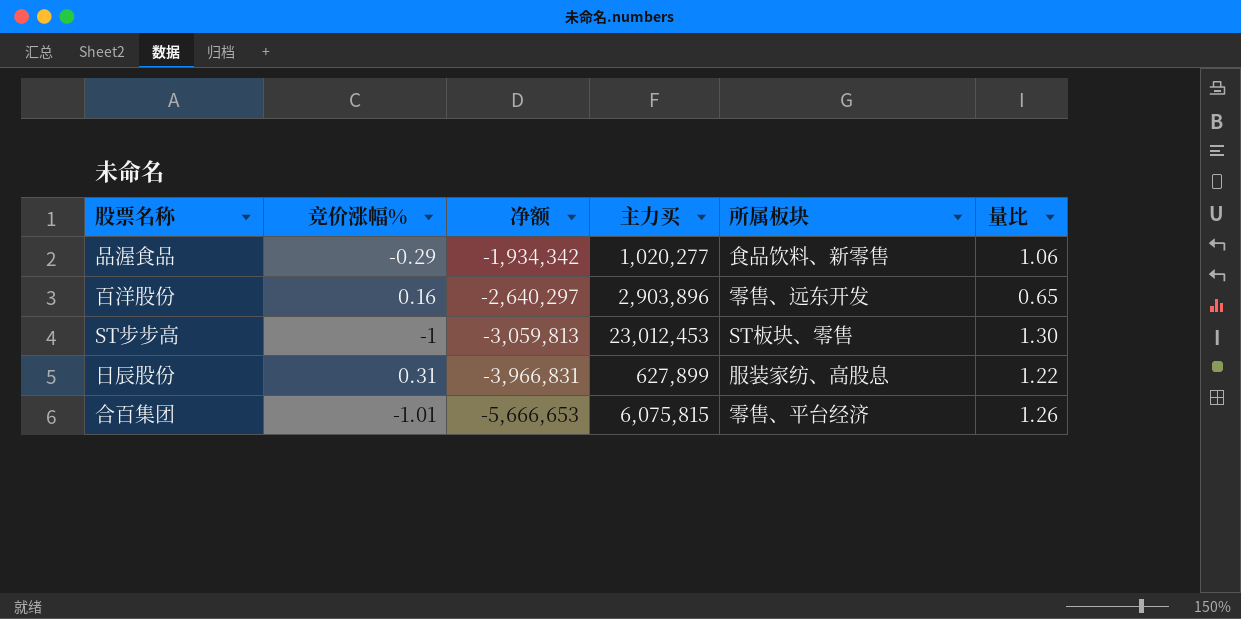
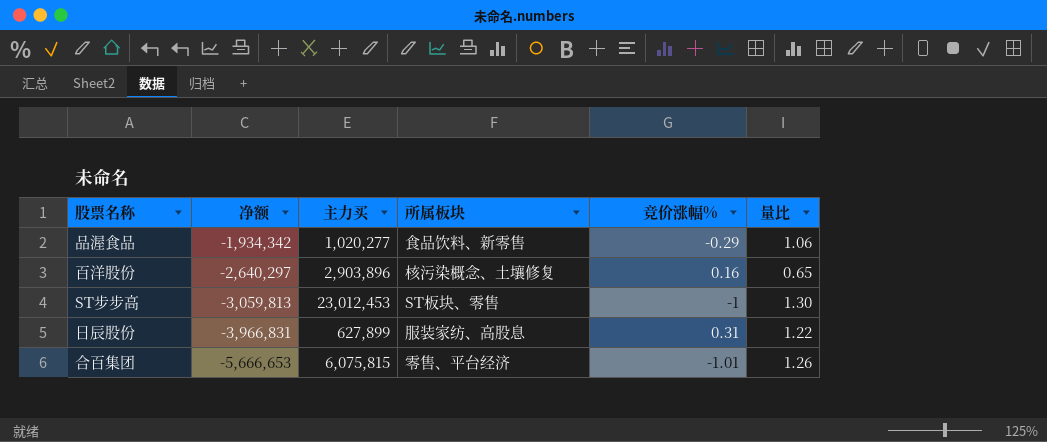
column 竞价涨幅% | position: 2 -> 5
百洋股份 | 所属板块: 零售、远东开发 -> 核污染概念、土壤修复

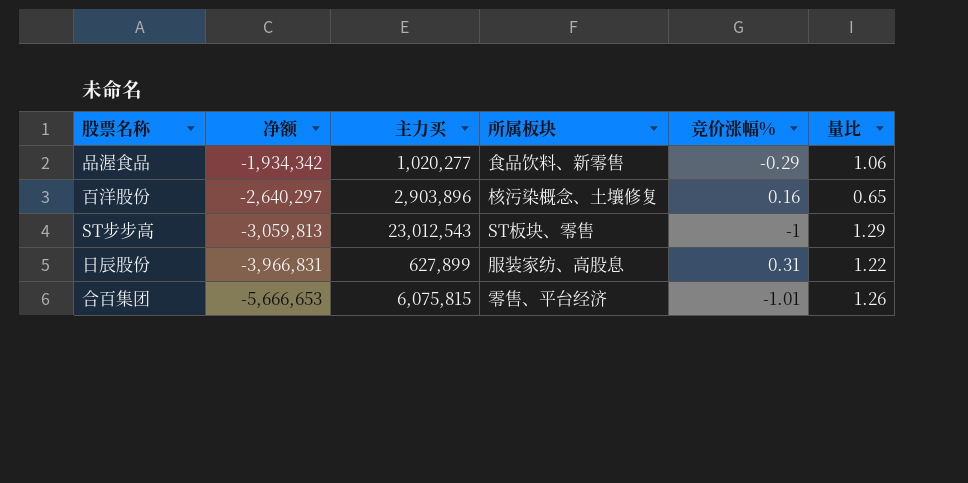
ST步步高 | 主力买: 23,012,453 -> 23,012,543
ST步步高 | 量比: 1.30 -> 1.29

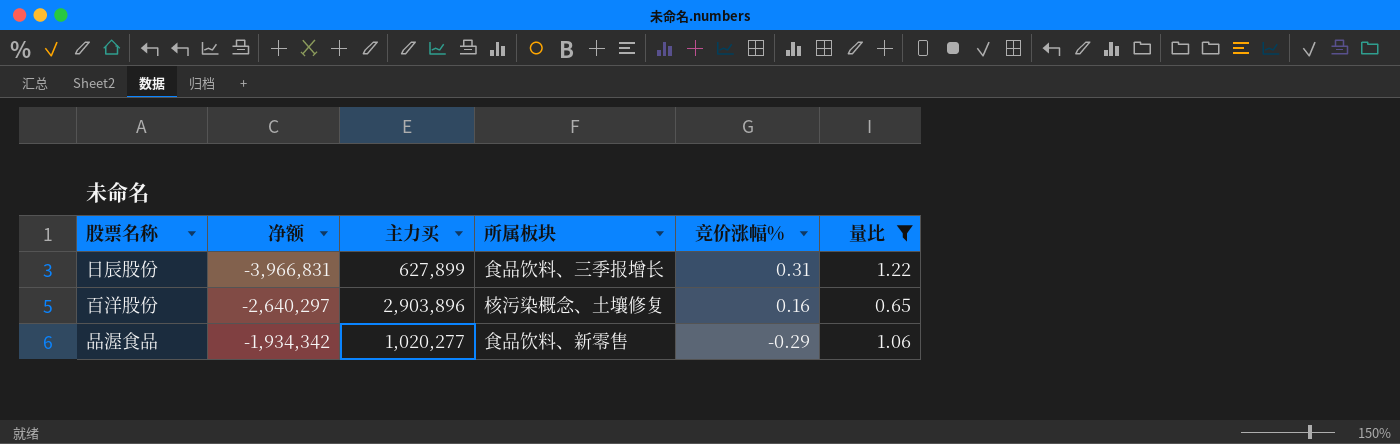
filter: none -> 量比 <= 1.22
row order: 净额 descending -> 净额 ascending
日辰股份 | 所属板块: 服装家纺、高股息 -> 食品饮料、三季报增长

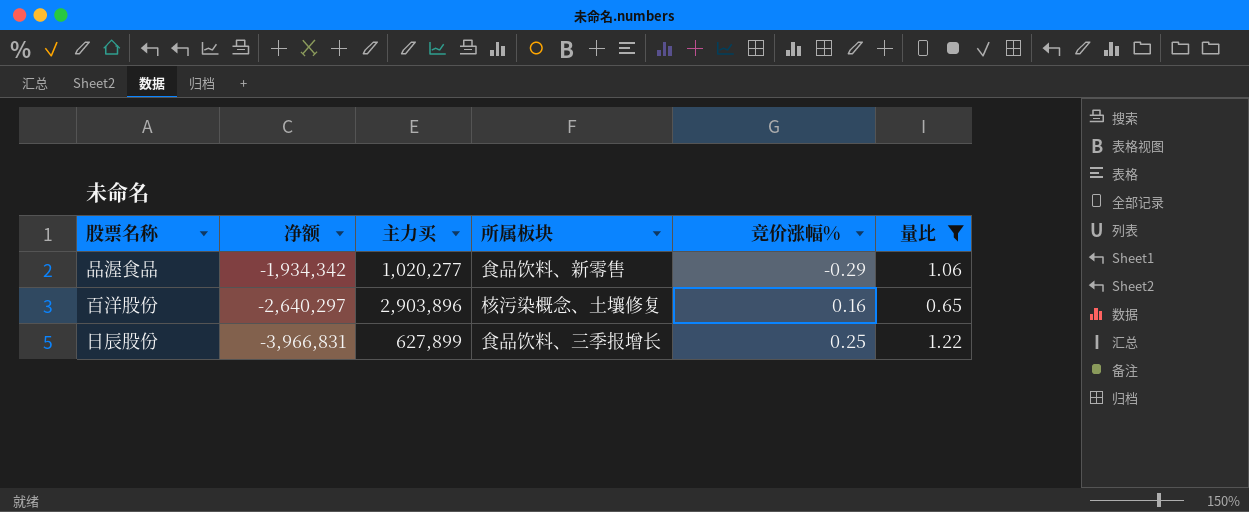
row order: 净额 ascending -> 净额 descending
日辰股份 | 竞价涨幅%: 0.31 -> 0.25

